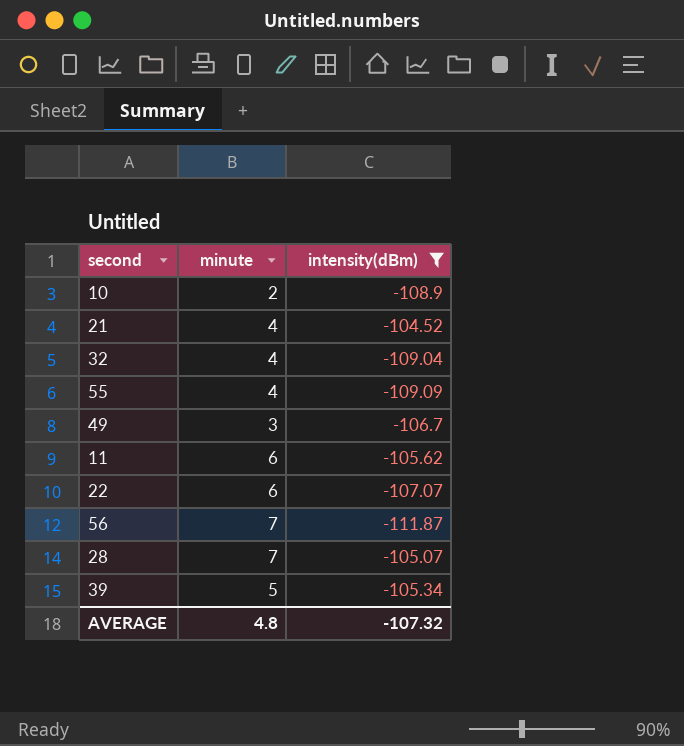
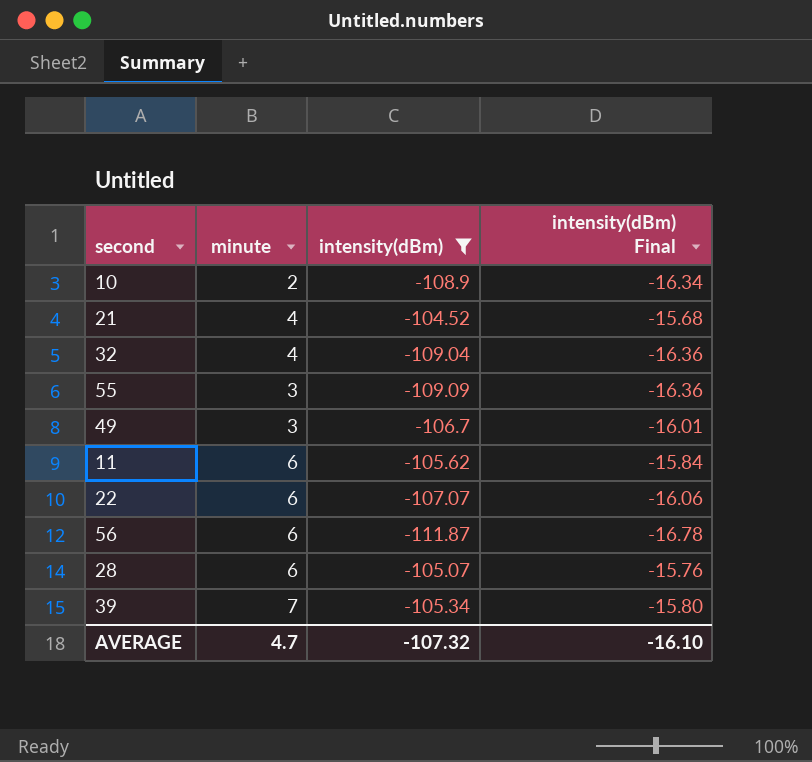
column intensity(dBm) Final | formula: none -> [intensity(dBm)] * 0.15
55 | minute: 4 -> 3
56 | minute: 7 -> 6
28 | minute: 7 -> 6
39 | minute: 5 -> 7
AVERAGE | minute: 4.8 -> 4.7

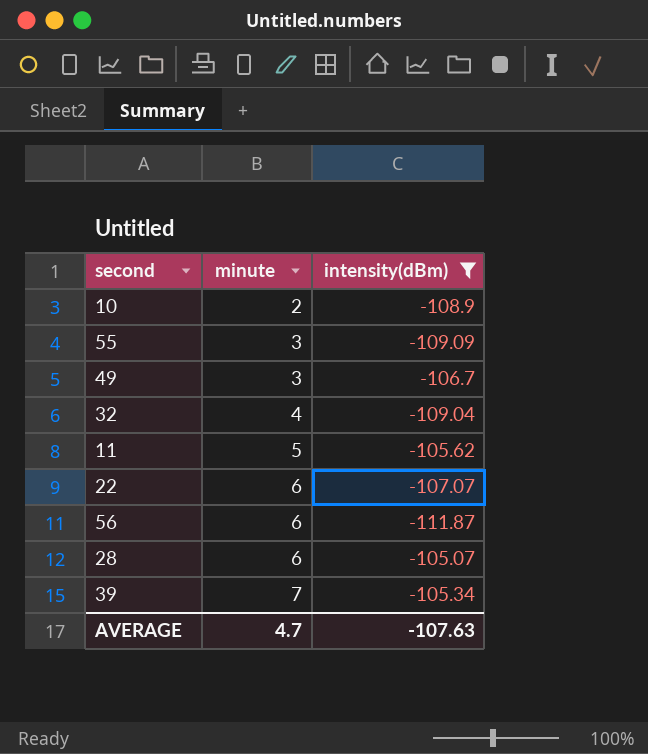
row order: none -> minute ascending
column intensity(dBm) Final | formula: [intensity(dBm)] * 0.15 -> none
row 21: 4 | -104.52 | -15.68 -> none
11 | minute: 6 -> 5
AVERAGE | intensity(dBm): -107.32 -> -107.63

